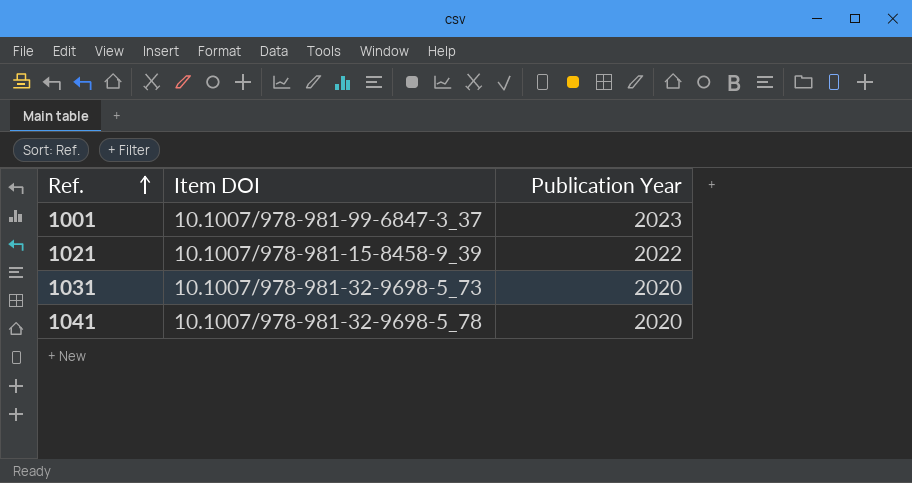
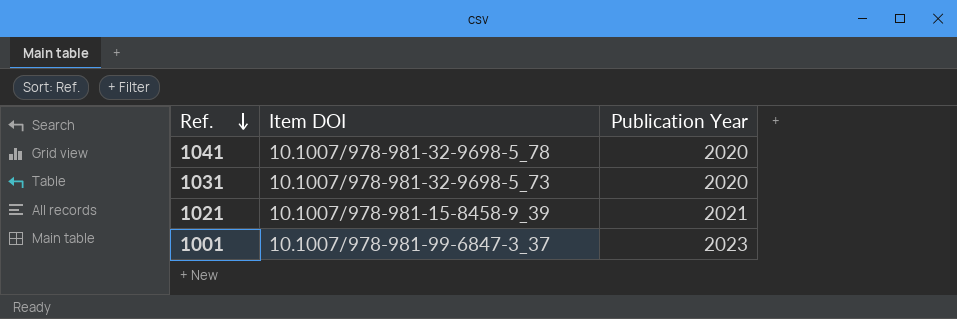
row order: Ref. ascending -> Ref. descending
1021 | Publication Year: 2022 -> 2021

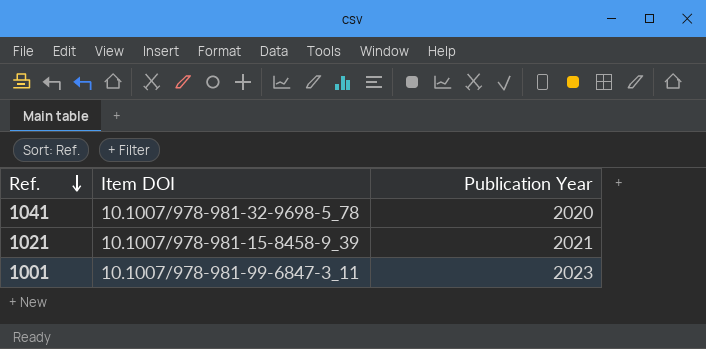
row 1031: 10.1007/978-981-32-9698-5_73 | 2020 -> none
1001 | Item DOI: 10.1007/978-981-99-6847-3_37 -> 10.1007/978-981-99-6847-3_11

